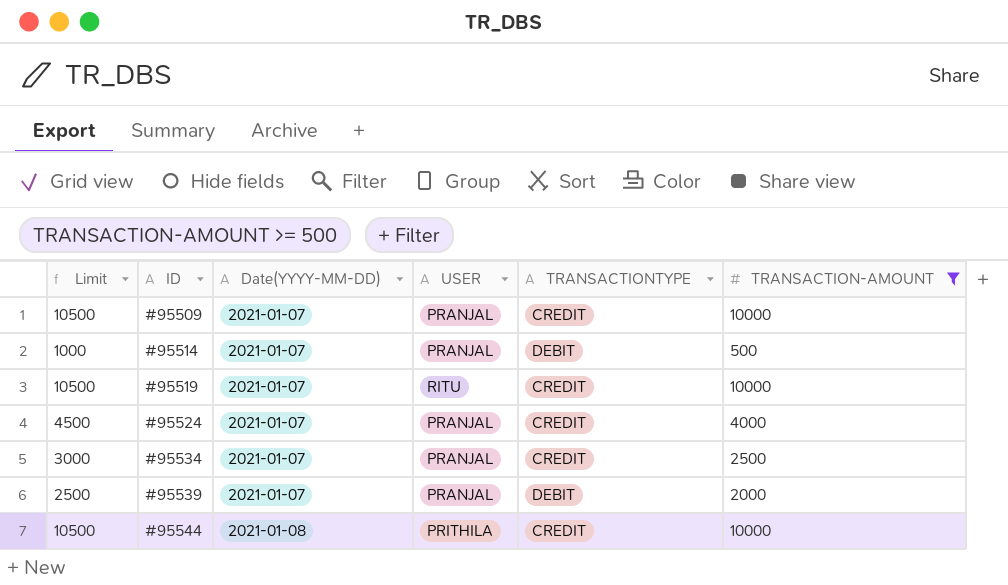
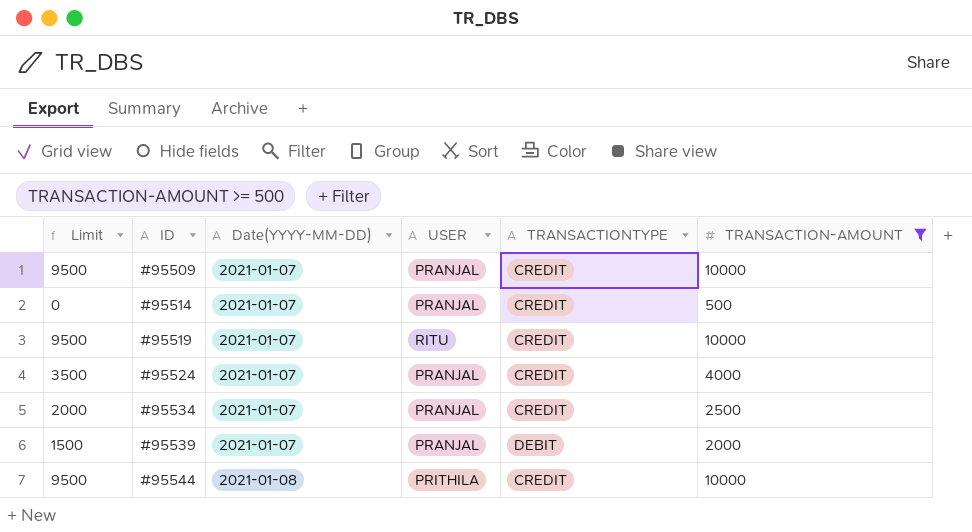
column Limit | formula: [TRANSACTION-AMOUNT] + 500 -> [TRANSACTION-AMOUNT] - 500
#95514 | TRANSACTIONTYPE: DEBIT -> CREDIT

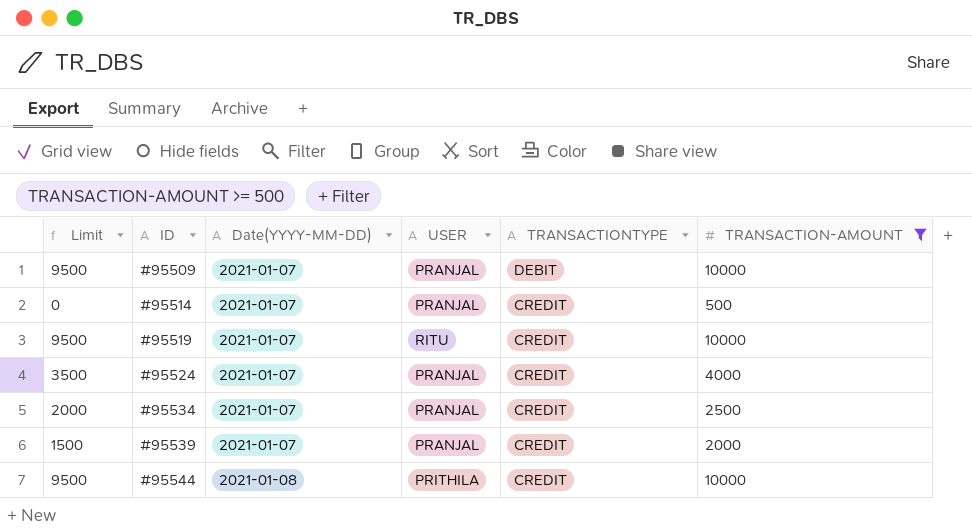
#95509 | TRANSACTIONTYPE: CREDIT -> DEBIT
#95539 | TRANSACTIONTYPE: DEBIT -> CREDIT

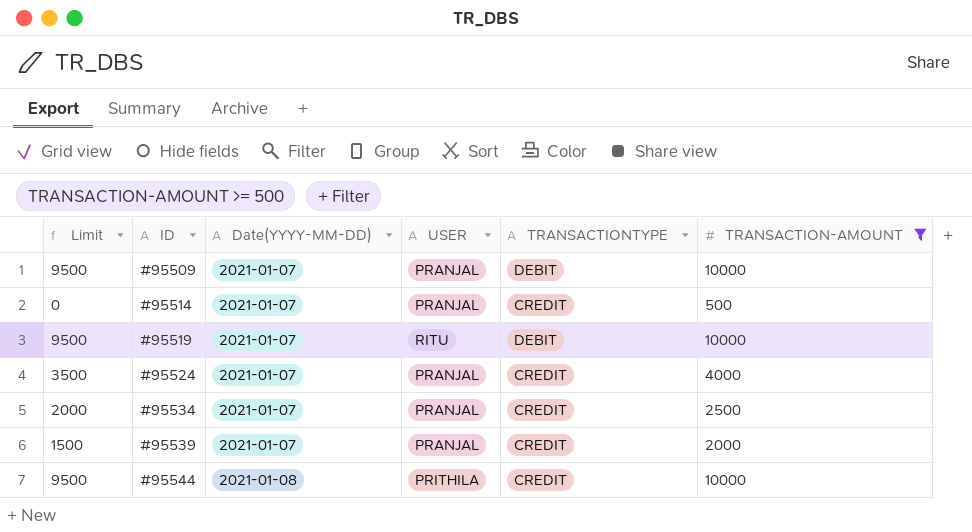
#95519 | TRANSACTIONTYPE: CREDIT -> DEBIT

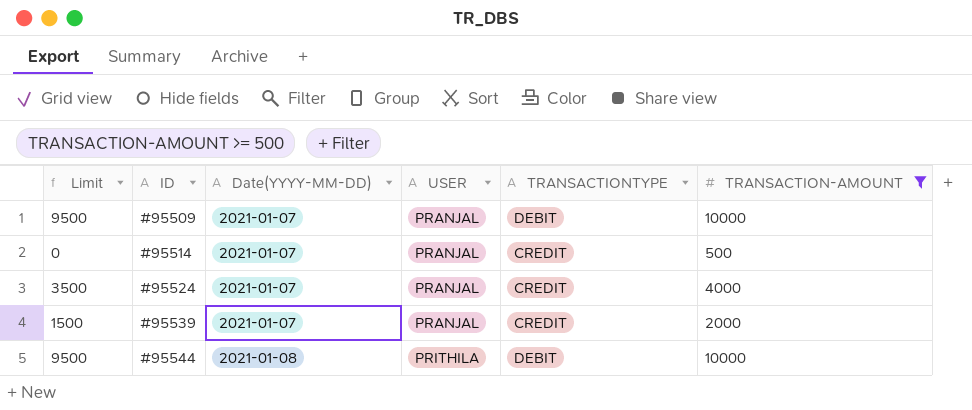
row #95519: 9500 | 2021-01-07 | RITU | DEBIT | 10000 -> none
row #95534: 2000 | 2021-01-07 | PRANJAL | CREDIT | 2500 -> none
#95544 | TRANSACTIONTYPE: CREDIT -> DEBIT

